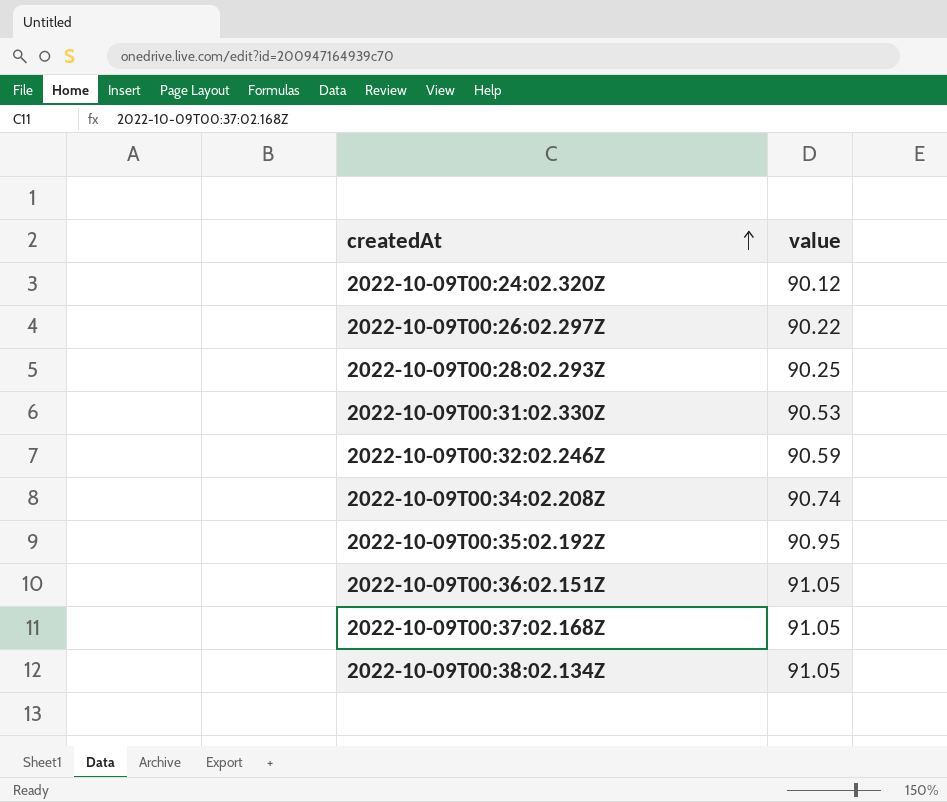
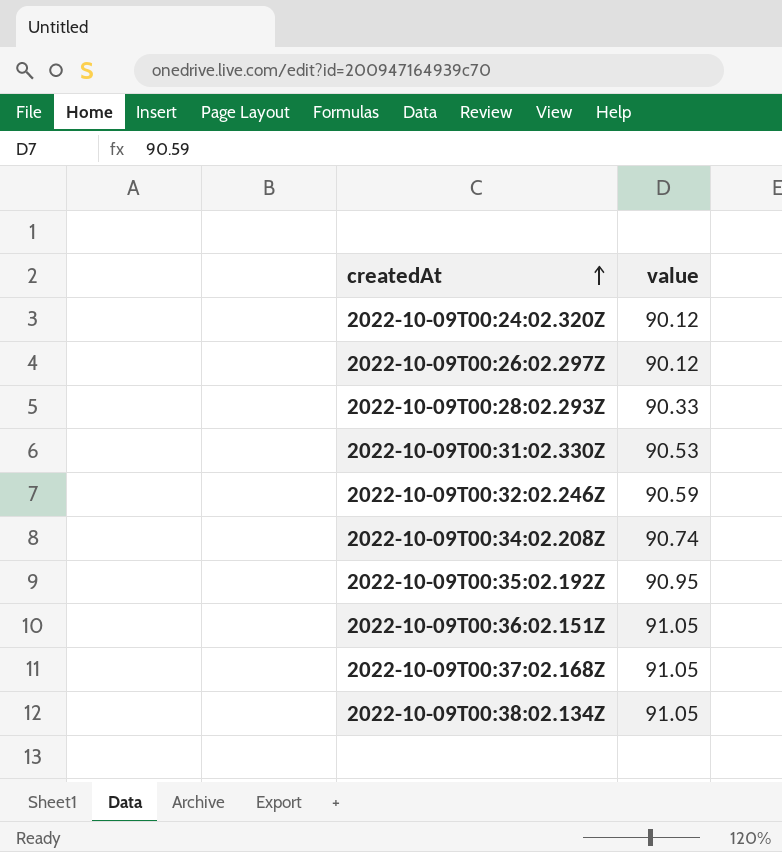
2022-10-09T00:26:02.297Z | value: 90.22 -> 90.12
2022-10-09T00:28:02.293Z | value: 90.25 -> 90.33

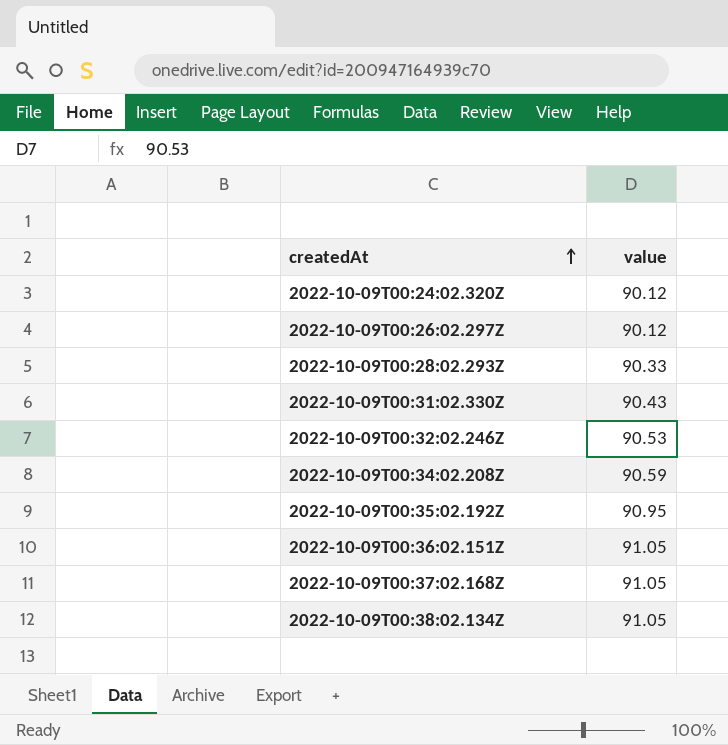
2022-10-09T00:31:02.330Z | value: 90.53 -> 90.43
2022-10-09T00:32:02.246Z | value: 90.59 -> 90.53
2022-10-09T00:34:02.208Z | value: 90.74 -> 90.59

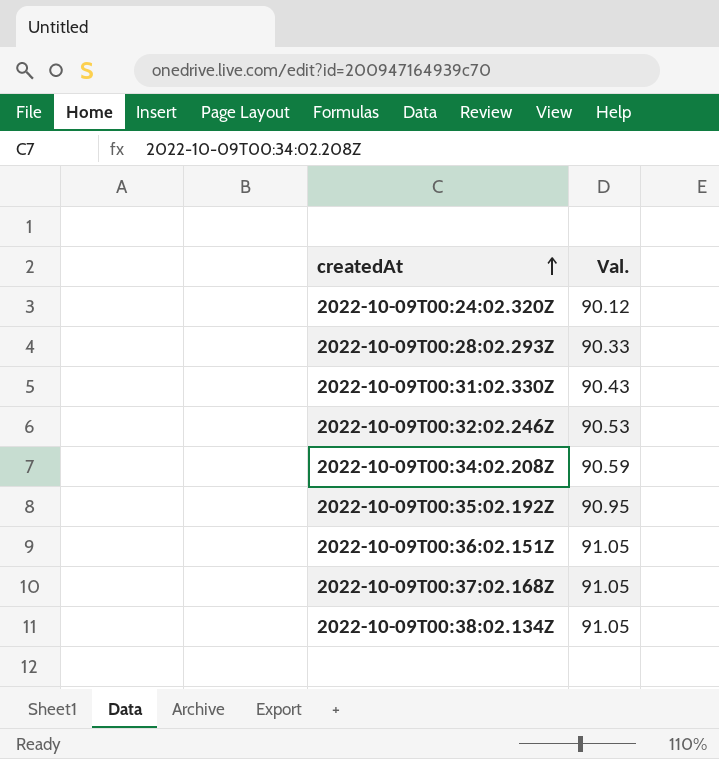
column name: value -> Val.
row 2022-10-09T00:26:02.297Z: 90.12 -> none

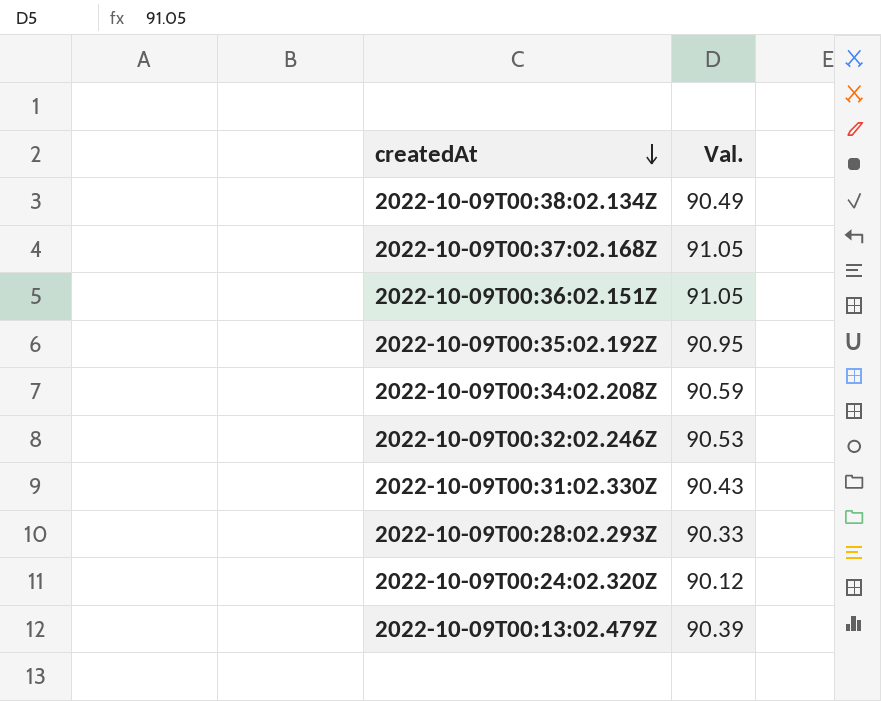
row order: createdAt ascending -> createdAt descending
2022-10-09T00:38:02.134Z | Val.: 91.05 -> 90.49
row 2022-10-09T00:13:02.479Z: none -> 90.39

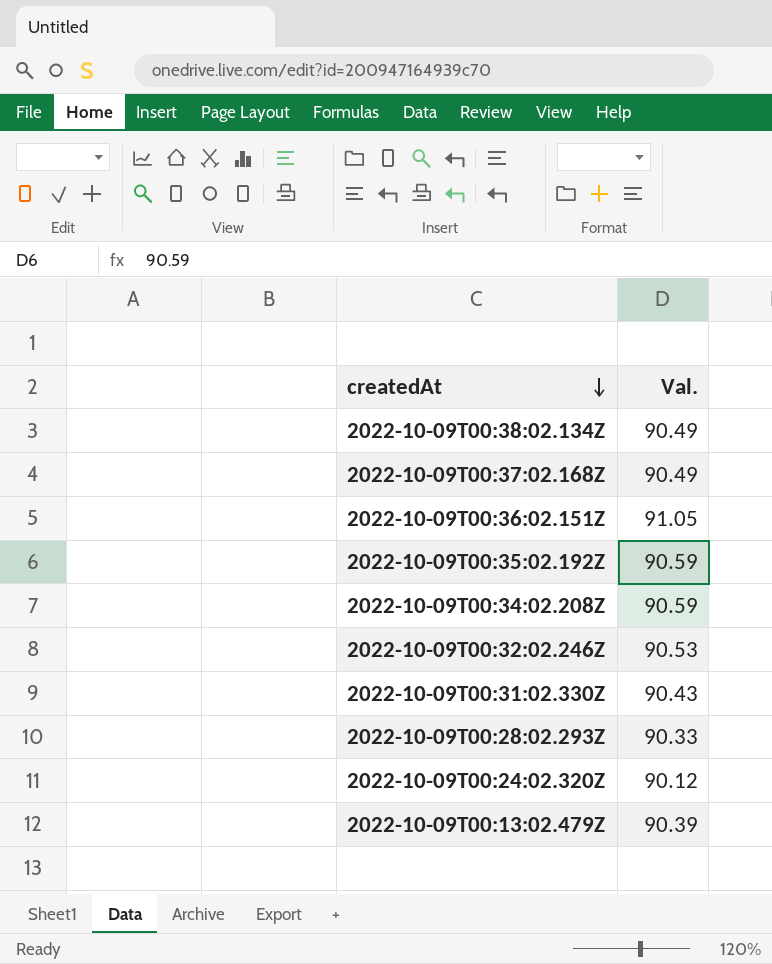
2022-10-09T00:37:02.168Z | Val.: 91.05 -> 90.49
2022-10-09T00:35:02.192Z | Val.: 90.95 -> 90.59

